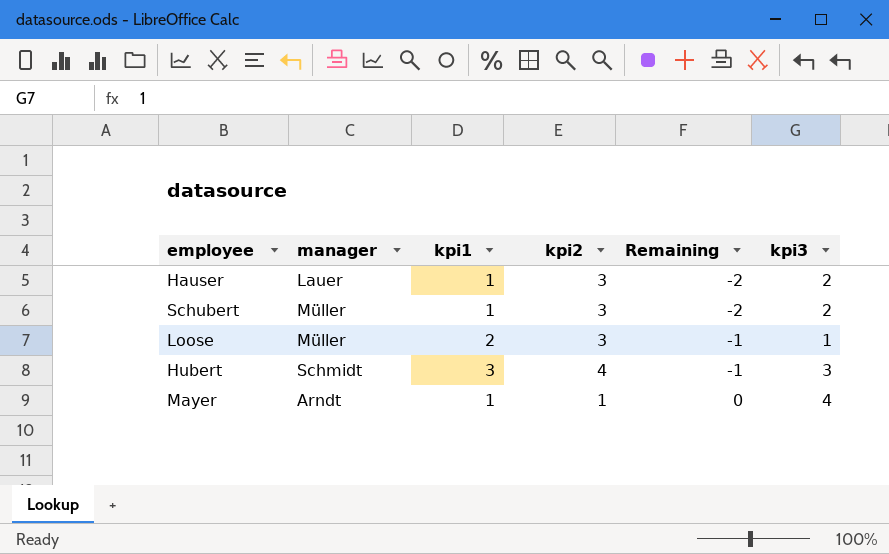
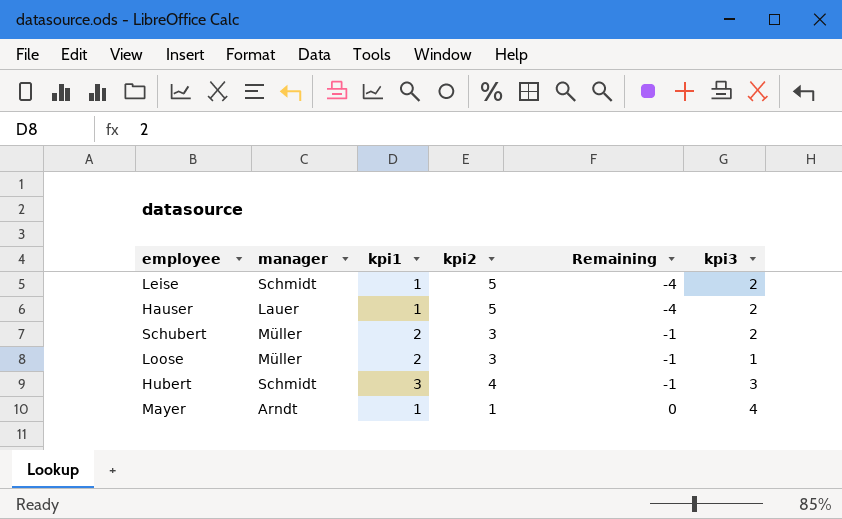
row Leise: none -> Schmidt | 1 | 5 | -4 | 2
Hauser | kpi2: 3 -> 5
Hauser | Remaining: -2 -> -4
Schubert | kpi1: 1 -> 2
Schubert | Remaining: -2 -> -1

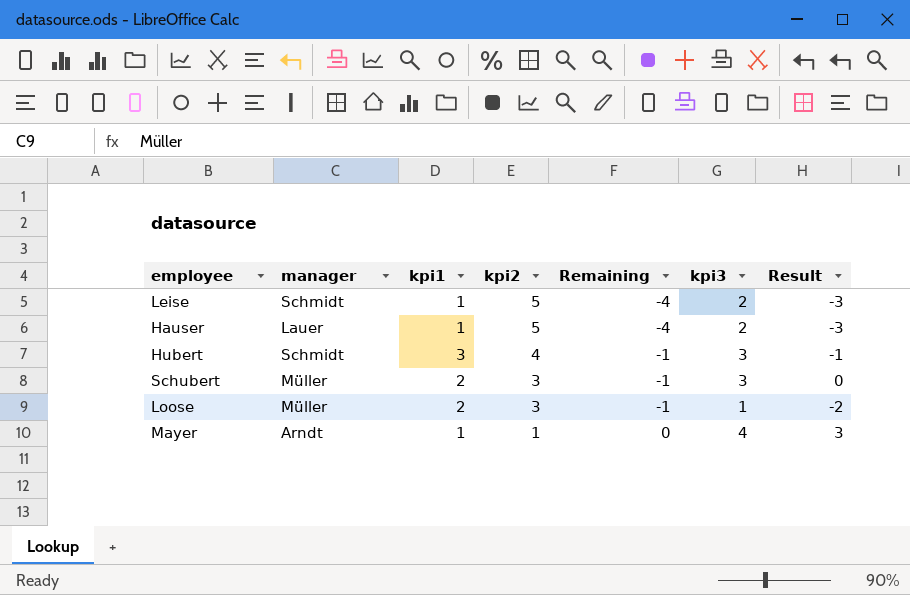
row order: Remaining ascending -> kpi2 descending
column Result | formula: none -> [kpi3] - [kpi2]
Schubert | kpi3: 2 -> 3

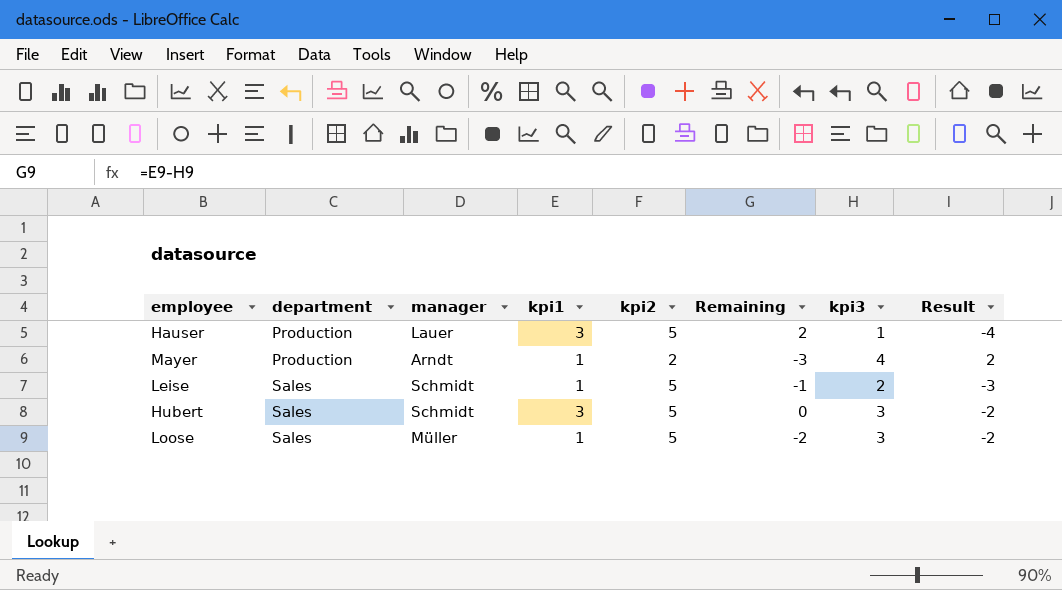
row order: kpi2 descending -> department ascending
column department | position: none -> 2
column Remaining | formula: [kpi1] - [kpi2] -> [kpi1] - [kpi3]
row Schubert: Müller | 2 | 3 | -1 | 3 | 0 -> none
Hauser | kpi1: 1 -> 3
Hauser | kpi3: 2 -> 1
Hauser | Result: -3 -> -4
Mayer | kpi2: 1 -> 2
Mayer | Result: 3 -> 2
Hubert | kpi2: 4 -> 5
Hubert | Result: -1 -> -2
Loose | kpi1: 2 -> 1
Loose | kpi2: 3 -> 5
Loose | kpi3: 1 -> 3

